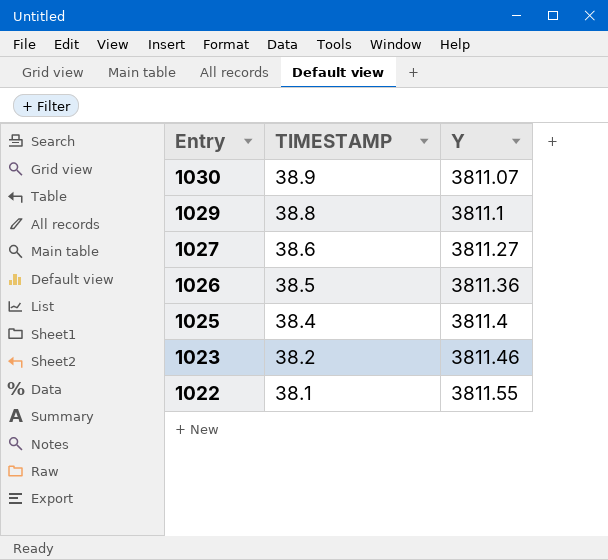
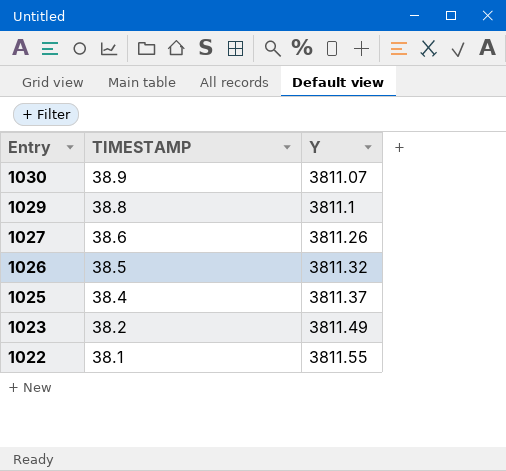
1027 | Y: 3811.27 -> 3811.26
1026 | Y: 3811.36 -> 3811.32
1025 | Y: 3811.4 -> 3811.37
1023 | Y: 3811.46 -> 3811.49

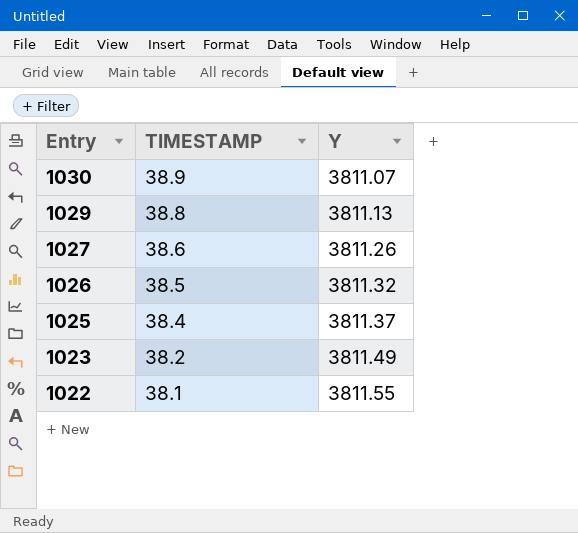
1029 | Y: 3811.1 -> 3811.13

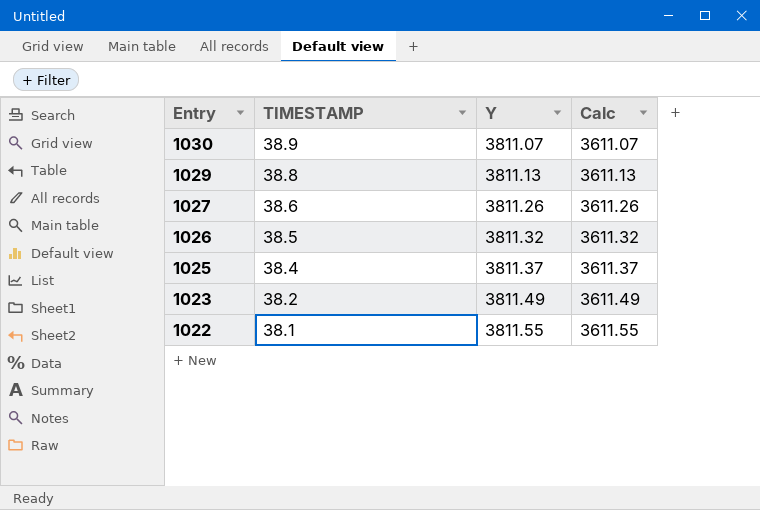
column Calc | formula: none -> [Y] - 200

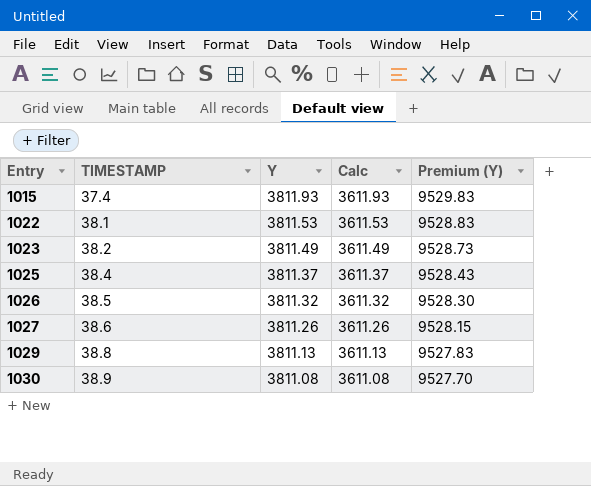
row order: Entry descending -> Entry ascending
column Premium (Y) | formula: none -> [Y] * 2.5
row 1015: none -> 37.4 | 3811.93 | 3611.93 | 9529.83
1022 | Y: 3811.55 -> 3811.53
1022 | Calc: 3611.55 -> 3611.53
1030 | Y: 3811.07 -> 3811.08
1030 | Calc: 3611.07 -> 3611.08

